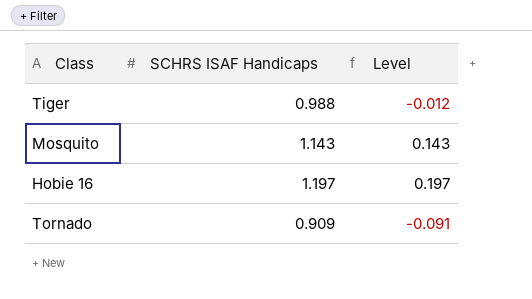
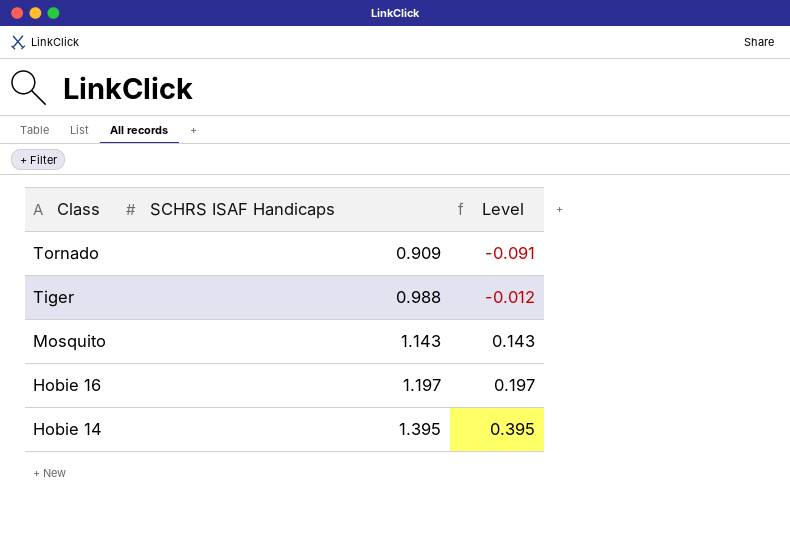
row order: none -> Class descending
row Hobie 14: none -> 1.395 | 0.395

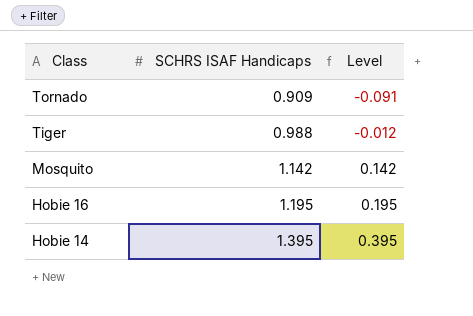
Mosquito | SCHRS ISAF Handicaps: 1.143 -> 1.142
Mosquito | Level: 0.143 -> 0.142
Hobie 16 | SCHRS ISAF Handicaps: 1.197 -> 1.195
Hobie 16 | Level: 0.197 -> 0.195

